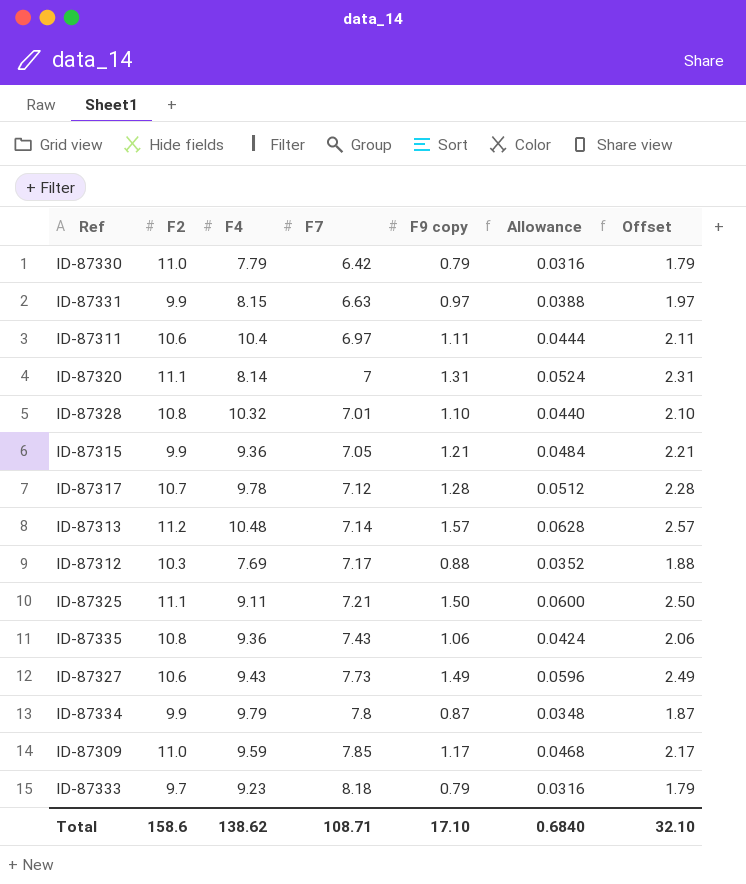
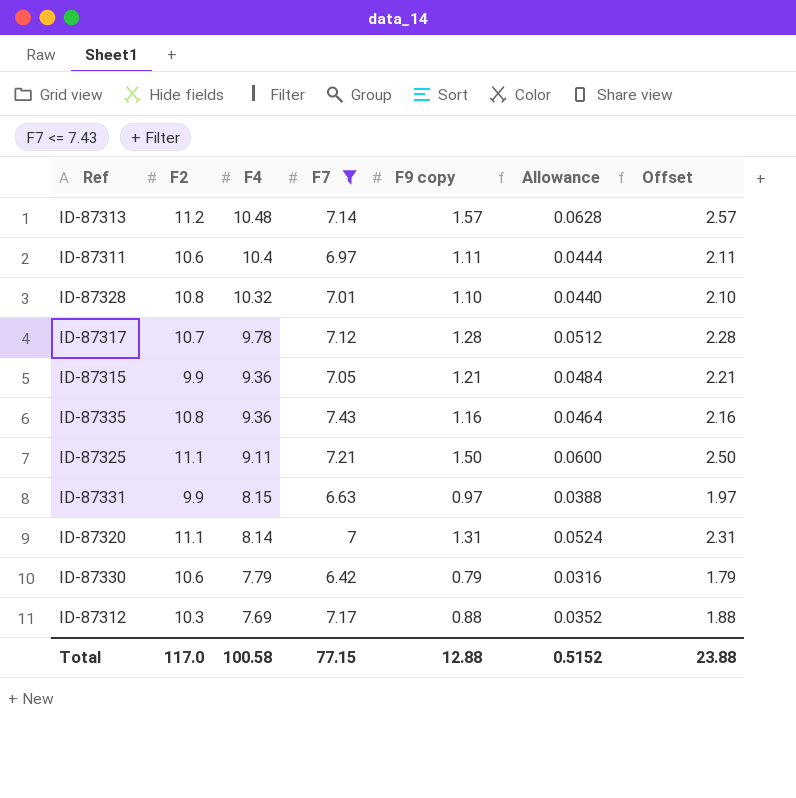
filter: none -> F7 <= 7.43
row order: F7 ascending -> F4 descending
ID-87335 | F9 copy: 1.06 -> 1.16
ID-87335 | Allowance: 0.0424 -> 0.0464
ID-87335 | Offset: 2.06 -> 2.16
ID-87330 | F2: 11.0 -> 10.6
Total | F2: 158.6 -> 117.0
Total | F4: 138.62 -> 100.58
Total | F7: 108.71 -> 77.15
Total | F9 copy: 17.10 -> 12.88
Total | Allowance: 0.6840 -> 0.5152
Total | Offset: 32.10 -> 23.88

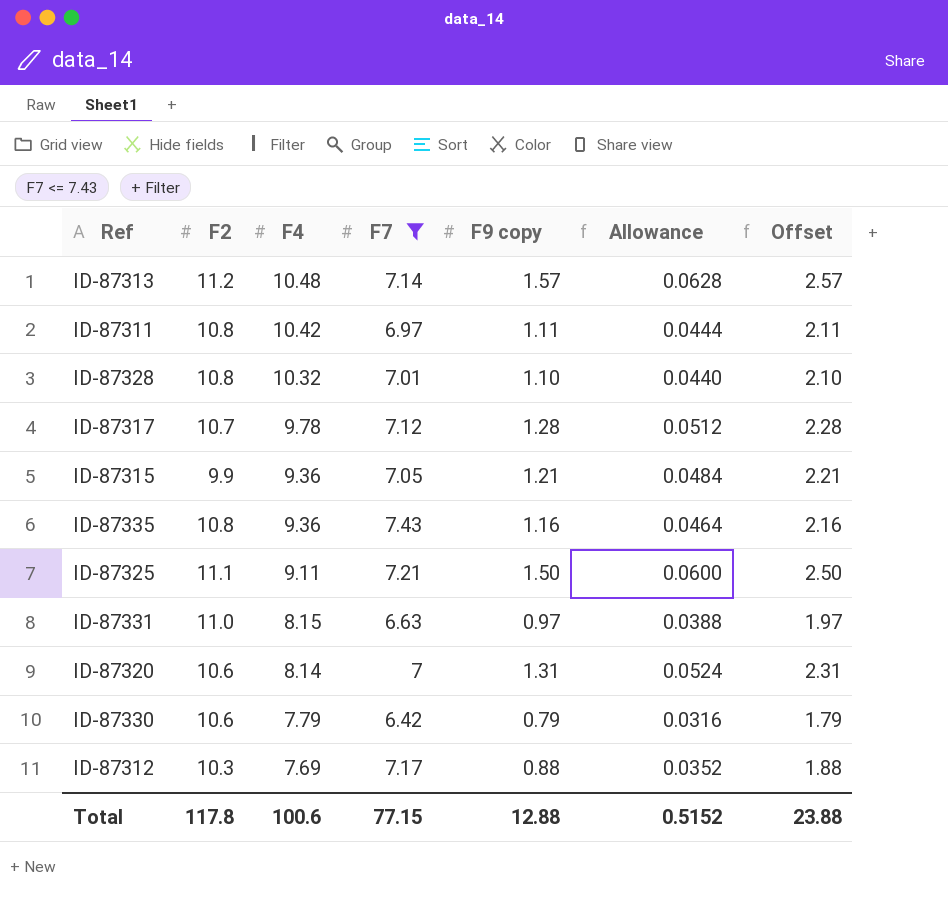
ID-87311 | F2: 10.6 -> 10.8
ID-87311 | F4: 10.4 -> 10.42
ID-87331 | F2: 9.9 -> 11.0
ID-87320 | F2: 11.1 -> 10.6
Total | F2: 117.0 -> 117.8
Total | F4: 100.58 -> 100.6

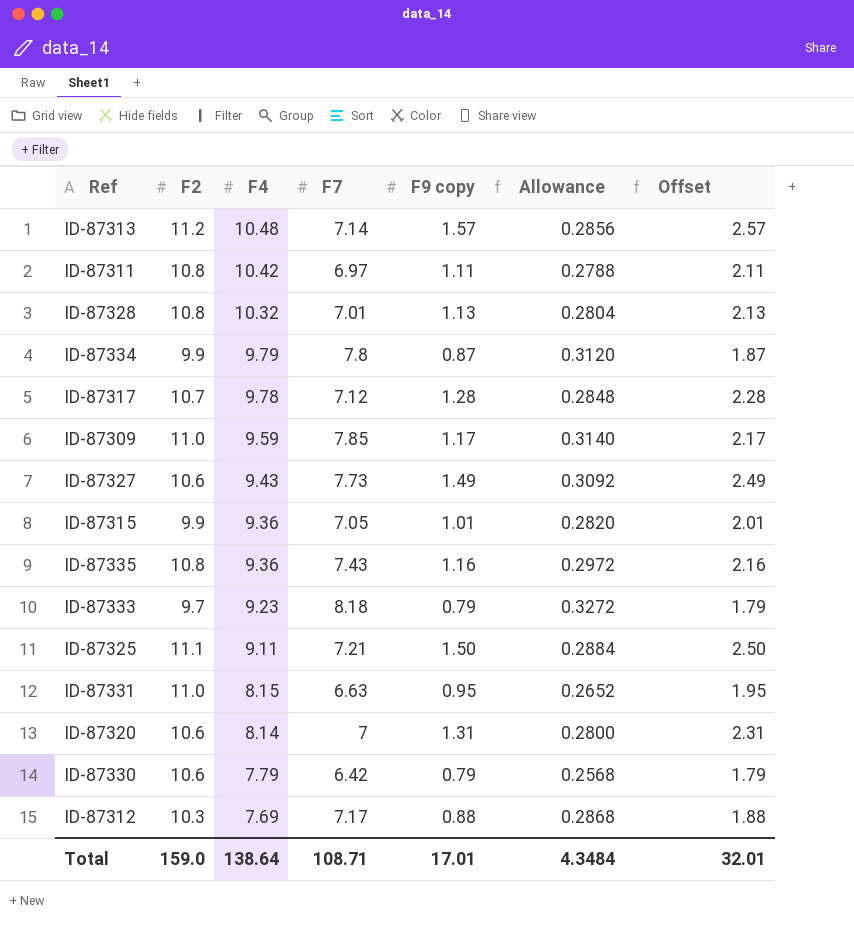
filter: F7 <= 7.43 -> none
column Allowance | formula: [F9 copy] * 0.04 -> [F7] * 0.04
ID-87328 | F9 copy: 1.10 -> 1.13
ID-87328 | Offset: 2.10 -> 2.13
ID-87315 | F9 copy: 1.21 -> 1.01
ID-87315 | Offset: 2.21 -> 2.01
ID-87331 | F9 copy: 0.97 -> 0.95
ID-87331 | Offset: 1.97 -> 1.95
Total | F2: 117.8 -> 159.0
Total | F4: 100.6 -> 138.64
Total | F7: 77.15 -> 108.71
Total | F9 copy: 12.88 -> 17.01
Total | Allowance: 0.5152 -> 4.3484
Total | Offset: 23.88 -> 32.01

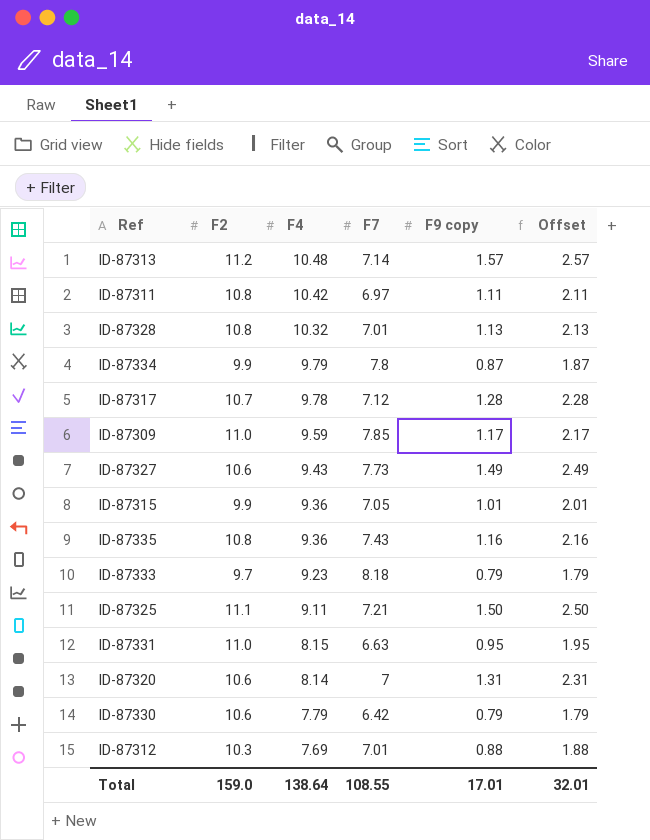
column Allowance | formula: [F7] * 0.04 -> none
ID-87312 | F7: 7.17 -> 7.01
Total | F7: 108.71 -> 108.55

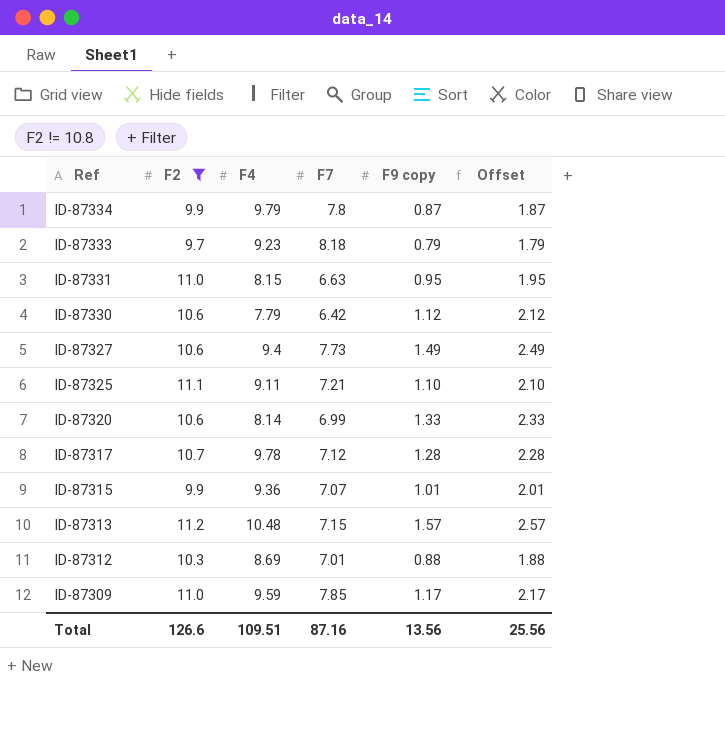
filter: none -> F2 != 10.8
row order: F4 descending -> Ref descending
ID-87330 | F9 copy: 0.79 -> 1.12
ID-87330 | Offset: 1.79 -> 2.12
ID-87327 | F4: 9.43 -> 9.4
ID-87325 | F9 copy: 1.50 -> 1.10
ID-87325 | Offset: 2.50 -> 2.10
ID-87320 | F7: 7 -> 6.99
ID-87320 | F9 copy: 1.31 -> 1.33
ID-87320 | Offset: 2.31 -> 2.33
ID-87315 | F7: 7.05 -> 7.07
ID-87313 | F7: 7.14 -> 7.15
ID-87312 | F4: 7.69 -> 8.69
Total | F2: 159.0 -> 126.6
Total | F4: 138.64 -> 109.51
Total | F7: 108.55 -> 87.16
Total | F9 copy: 17.01 -> 13.56
Total | Offset: 32.01 -> 25.56

